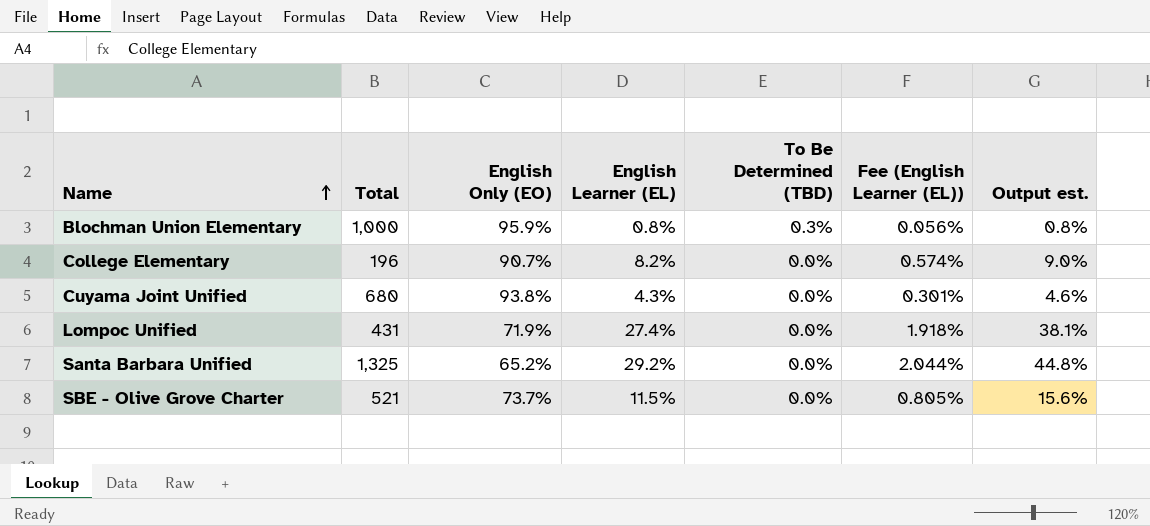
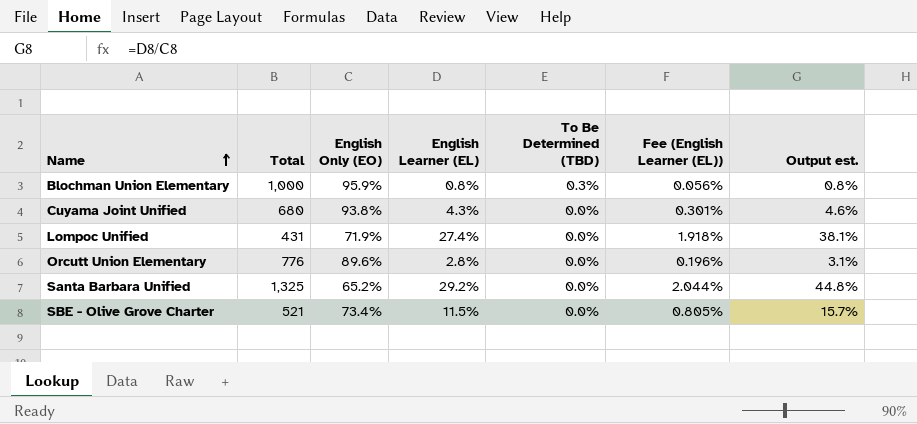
row College Elementary: 196 | 90.7% | 8.2% | 0.0% | 0.574% | 9.0% -> none
row Orcutt Union Elementary: none -> 776 | 89.6% | 2.8% | 0.0% | 0.196% | 3.1%
SBE - Olive Grove Charter | English Only (EO): 73.7% -> 73.4%
SBE - Olive Grove Charter | Output est.: 15.6% -> 15.7%

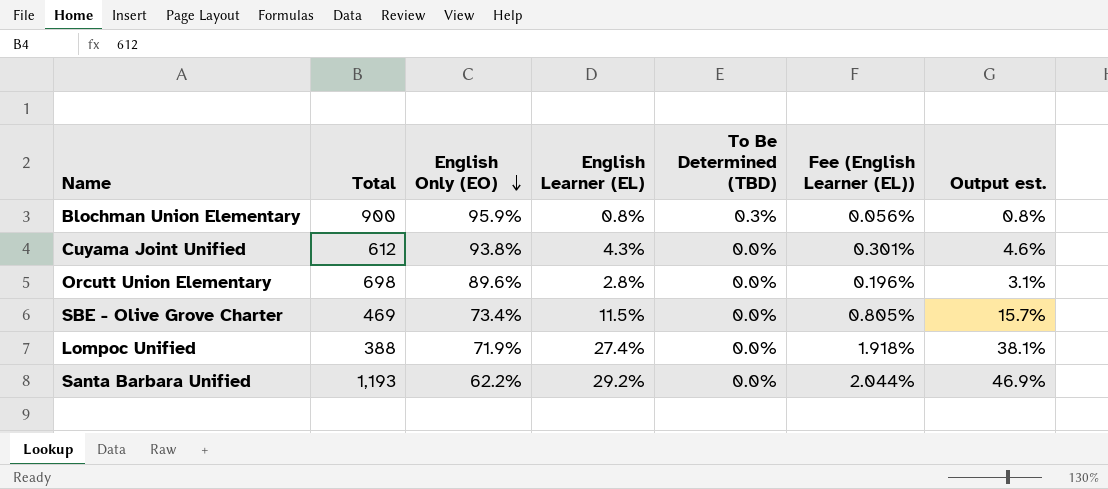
row order: Name ascending -> English Only (EO) descending
Blochman Union Elementary | Total: 1,000 -> 900
Cuyama Joint Unified | Total: 680 -> 612
Orcutt Union Elementary | Total: 776 -> 698
SBE - Olive Grove Charter | Total: 521 -> 469
Lompoc Unified | Total: 431 -> 388
Santa Barbara Unified | Total: 1,325 -> 1,193
Santa Barbara Unified | English Only (EO): 65.2% -> 62.2%
Santa Barbara Unified | Output est.: 44.8% -> 46.9%

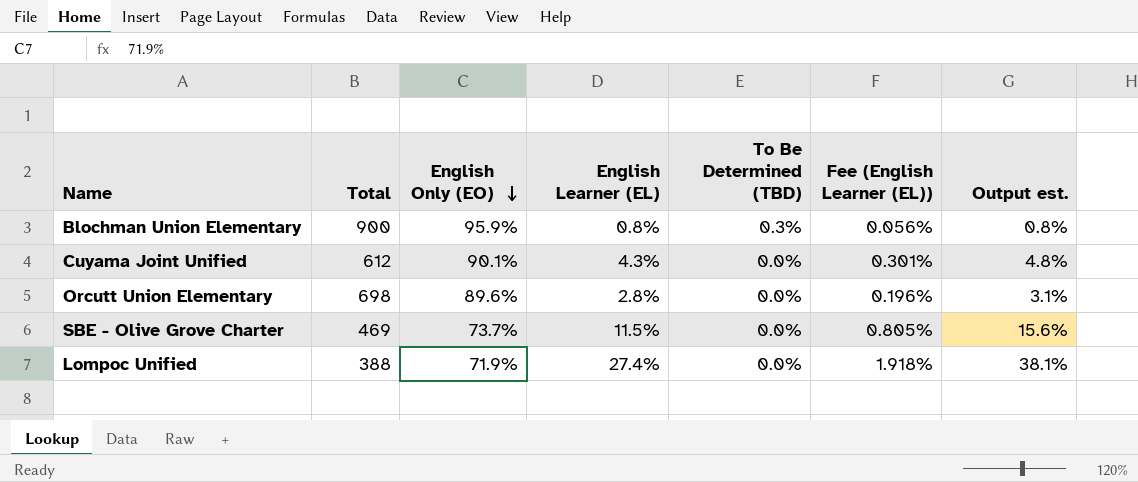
row Santa Barbara Unified: 1,193 | 62.2% | 29.2% | 0.0% | 2.044% | 46.9% -> none
Cuyama Joint Unified | English Only (EO): 93.8% -> 90.1%
Cuyama Joint Unified | Output est.: 4.6% -> 4.8%
SBE - Olive Grove Charter | English Only (EO): 73.4% -> 73.7%
SBE - Olive Grove Charter | Output est.: 15.7% -> 15.6%

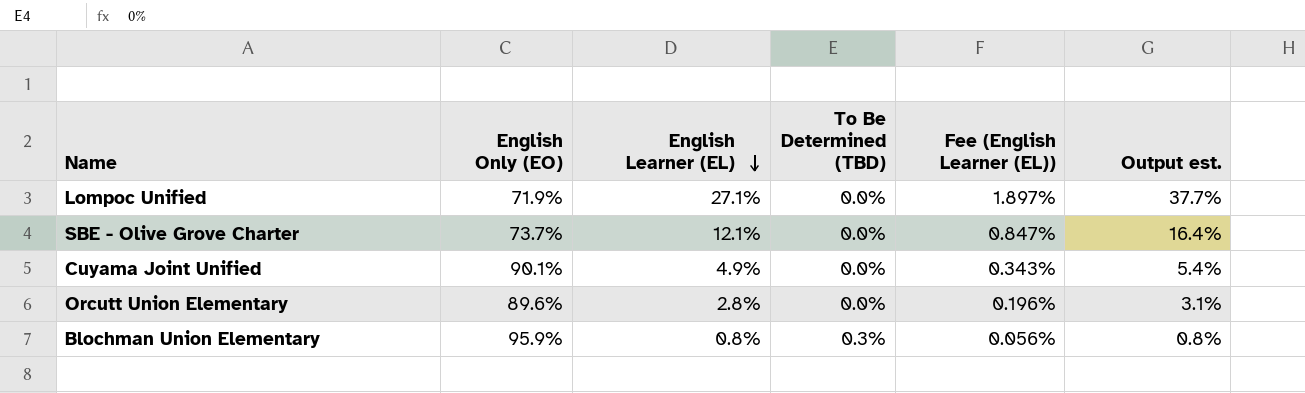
row order: English Only (EO) descending -> English Learner (EL) descending
column Total | position: 2 -> none
Lompoc Unified | English Learner (EL): 27.4% -> 27.1%
Lompoc Unified | Fee (English Learner (EL)): 1.918% -> 1.897%
Lompoc Unified | Output est.: 38.1% -> 37.7%
SBE - Olive Grove Charter | English Learner (EL): 11.5% -> 12.1%
SBE - Olive Grove Charter | Fee (English Learner (EL)): 0.805% -> 0.847%
SBE - Olive Grove Charter | Output est.: 15.6% -> 16.4%
Cuyama Joint Unified | English Learner (EL): 4.3% -> 4.9%
Cuyama Joint Unified | Fee (English Learner (EL)): 0.301% -> 0.343%
Cuyama Joint Unified | Output est.: 4.8% -> 5.4%

